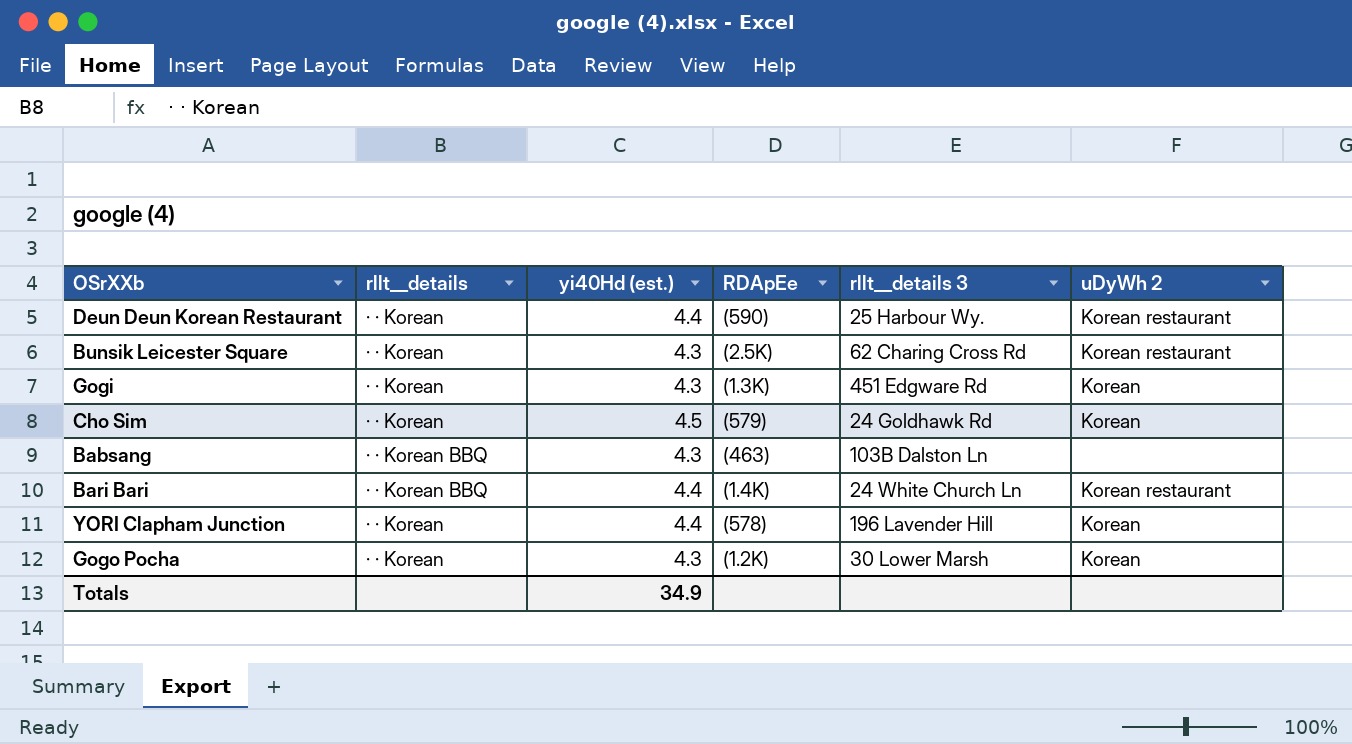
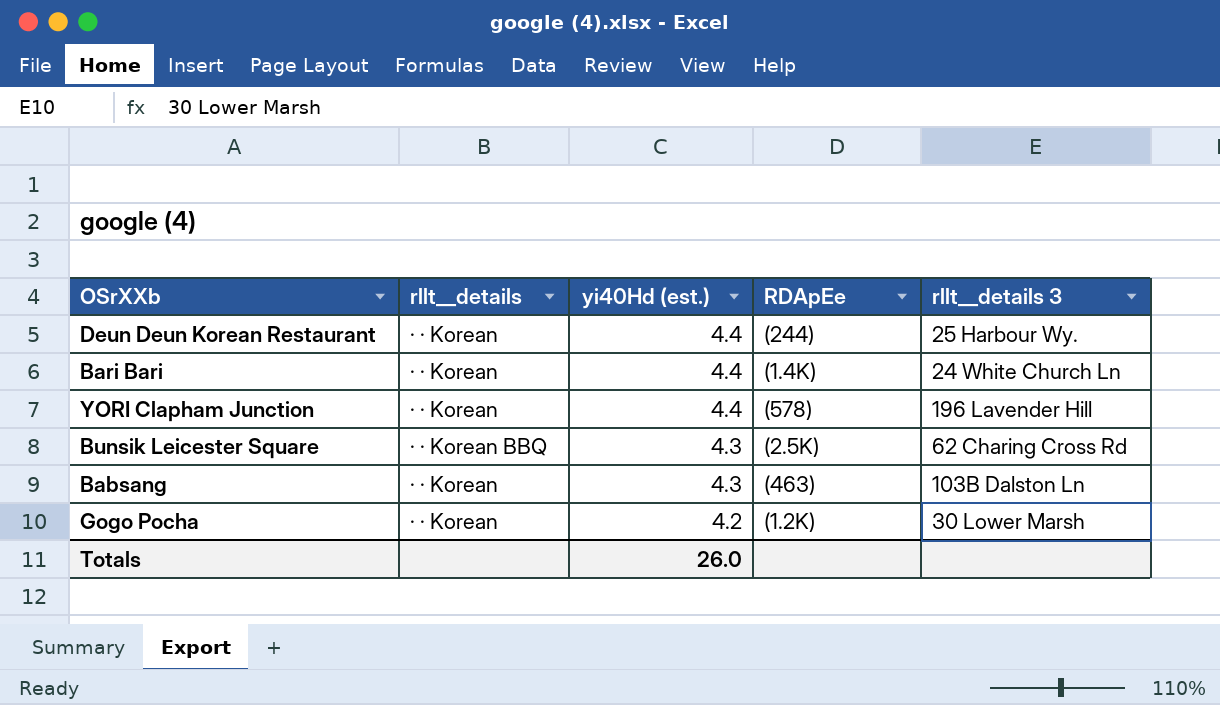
row order: none -> yi40Hd (est.) descending
column uDyWh 2 | position: 6 -> none
row Gogi: · · Korean | 4.3 | (1.3K) | 451 Edgware Rd | Korean -> none
row Cho Sim: · · Korean | 4.5 | (579) | 24 Goldhawk Rd | Korean -> none
Deun Deun Korean Restaurant | RDApEe: (590) -> (244)
Bari Bari | rllt__details: · · Korean BBQ -> · · Korean
Bunsik Leicester Square | rllt__details: · · Korean -> · · Korean BBQ
Babsang | rllt__details: · · Korean BBQ -> · · Korean
Gogo Pocha | yi40Hd (est.): 4.3 -> 4.2
Totals | yi40Hd (est.): 34.9 -> 26.0

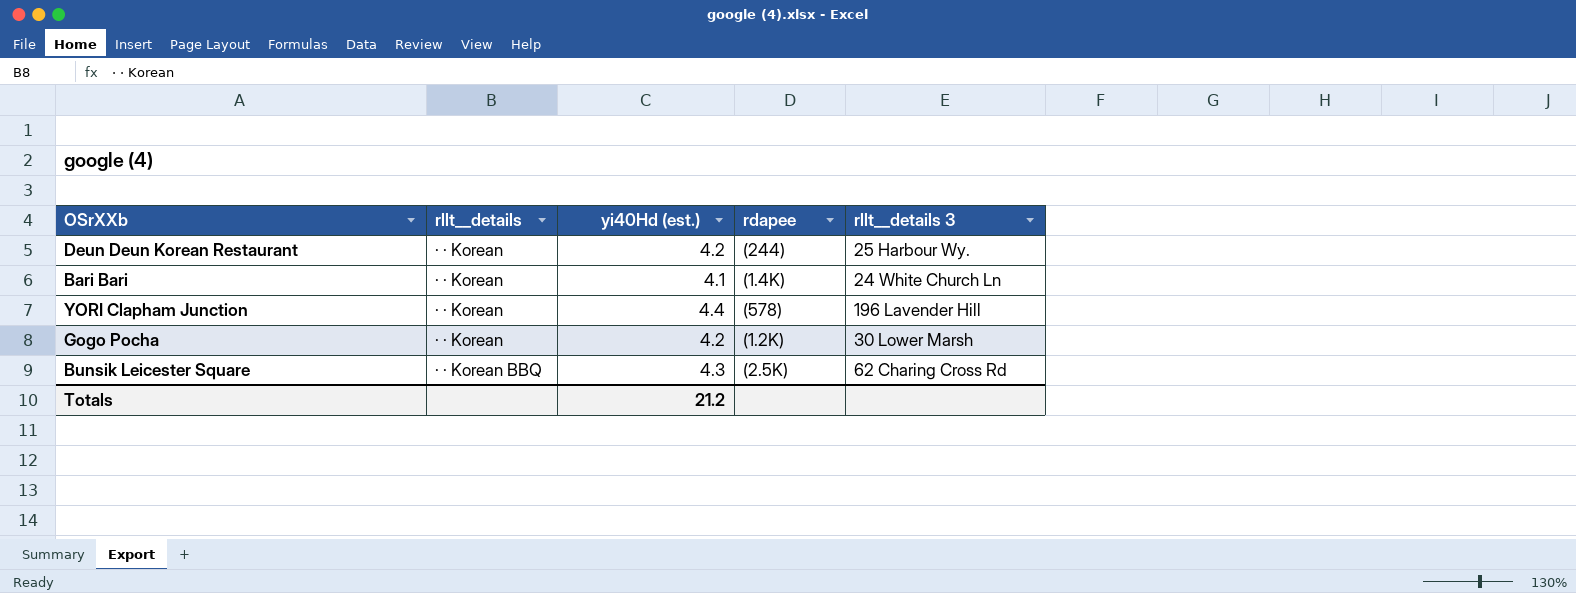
row order: yi40Hd (est.) descending -> rllt__details ascending
column name: RDApEe -> rdapee
row Babsang: · · Korean | 4.3 | (463) | 103B Dalston Ln -> none
Deun Deun Korean Restaurant | yi40Hd (est.): 4.4 -> 4.2
Bari Bari | yi40Hd (est.): 4.4 -> 4.1
Totals | yi40Hd (est.): 26.0 -> 21.2

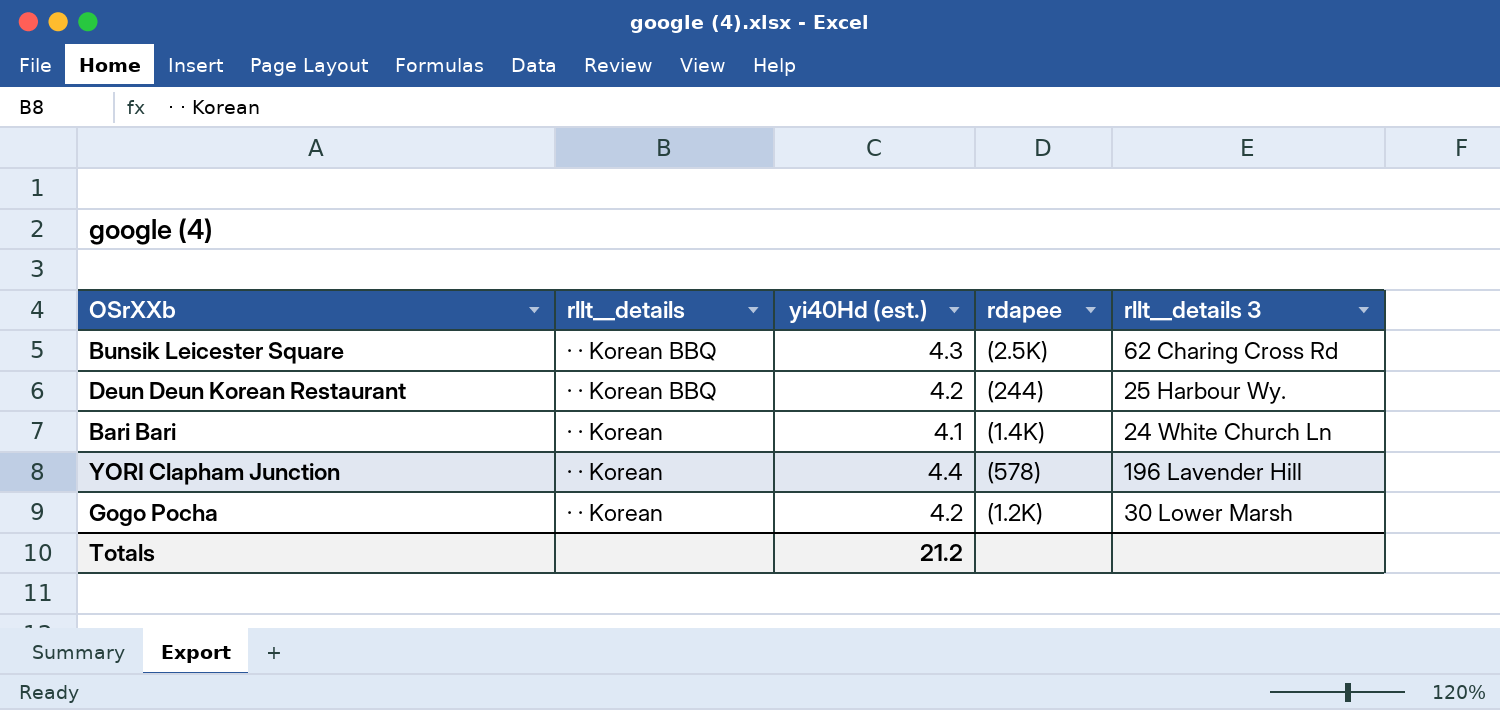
row order: rllt__details ascending -> rllt__details descending
Deun Deun Korean Restaurant | rllt__details: · · Korean -> · · Korean BBQ

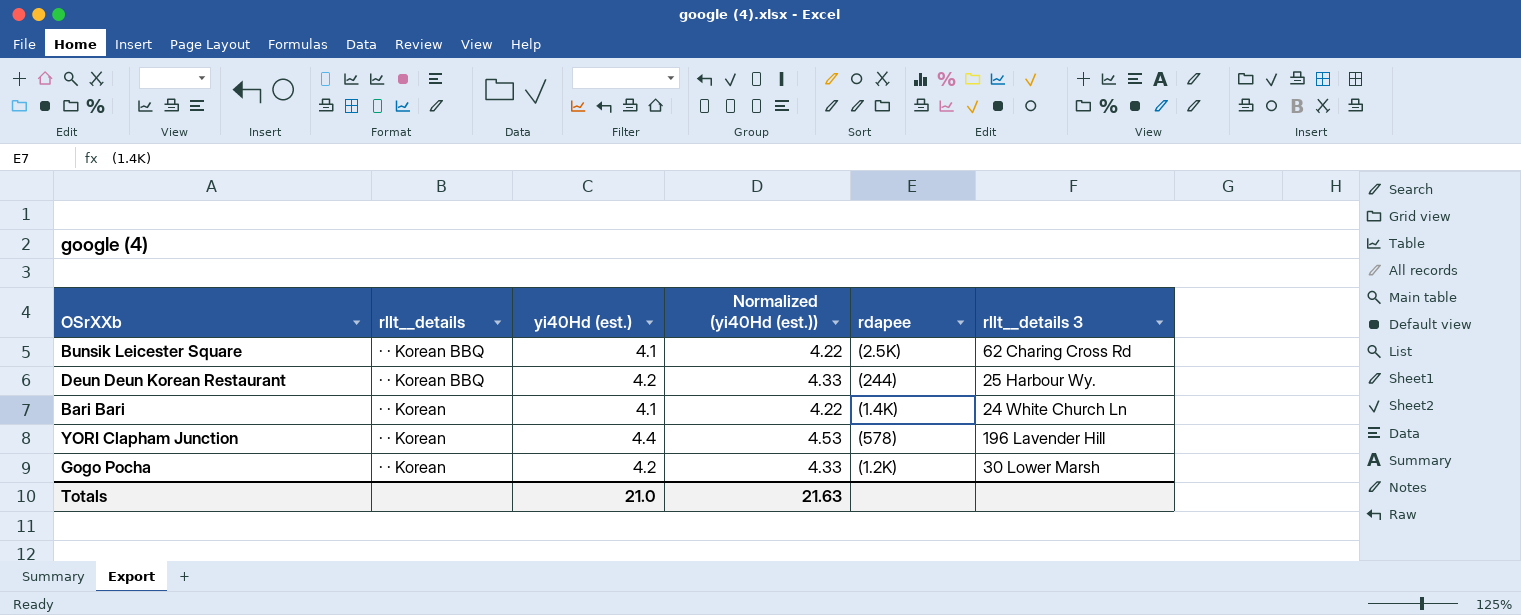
column Normalized (yi40Hd (est.)) | formula: none -> [yi40Hd (est.)] * 1.03
Bunsik Leicester Square | yi40Hd (est.): 4.3 -> 4.1
Totals | yi40Hd (est.): 21.2 -> 21.0

